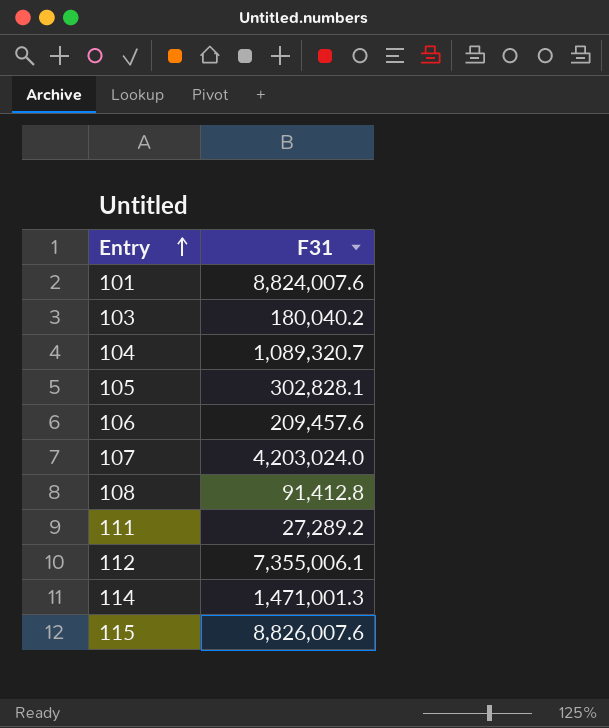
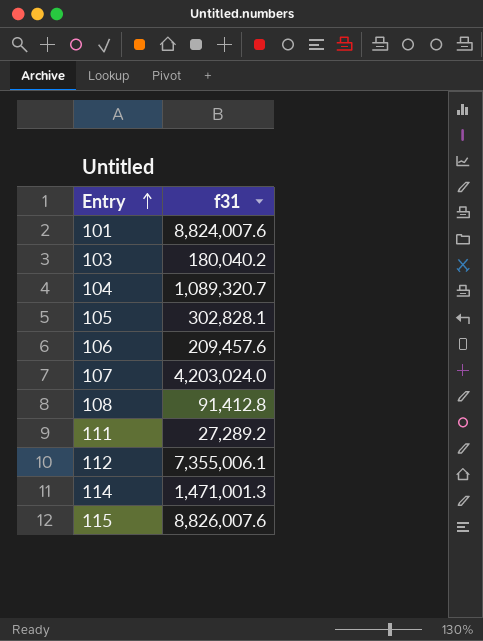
column name: F31 -> f31

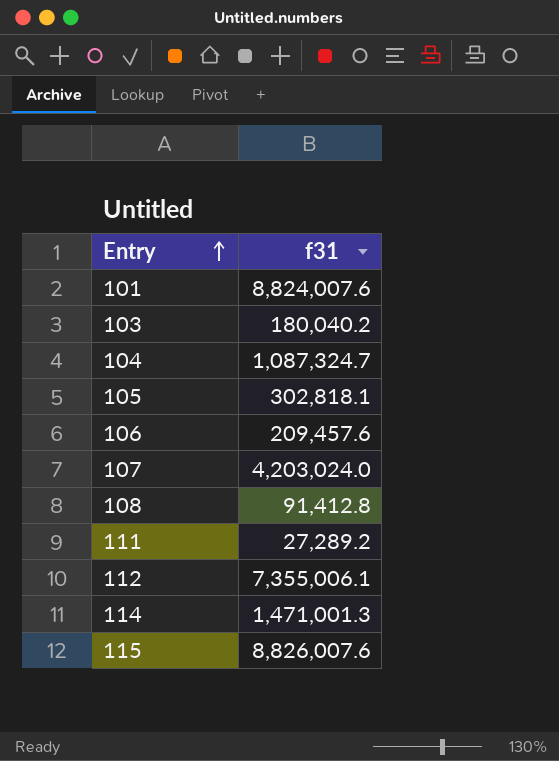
104 | f31: 1,089,320.7 -> 1,087,324.7
105 | f31: 302,828.1 -> 302,818.1

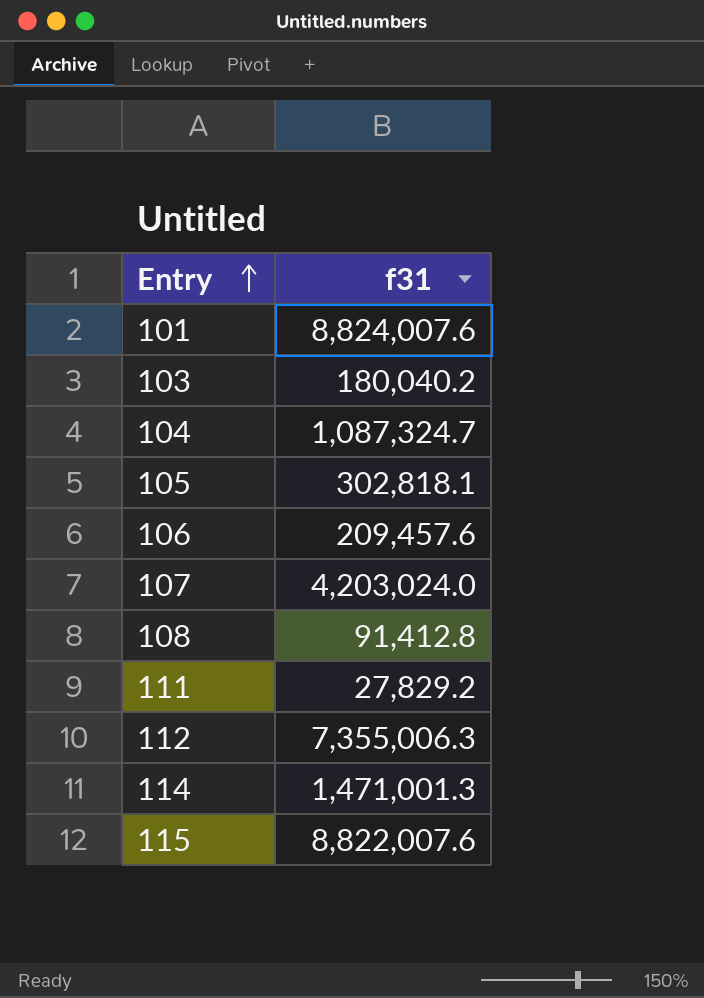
111 | f31: 27,289.2 -> 27,829.2
112 | f31: 7,355,006.1 -> 7,355,006.3
115 | f31: 8,826,007.6 -> 8,822,007.6

